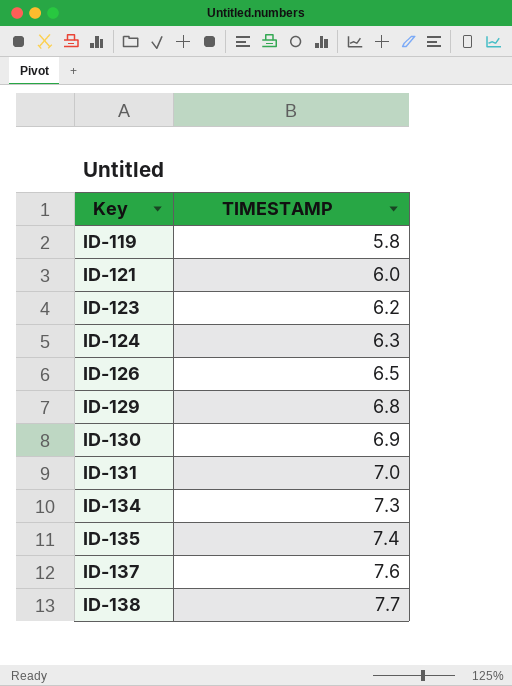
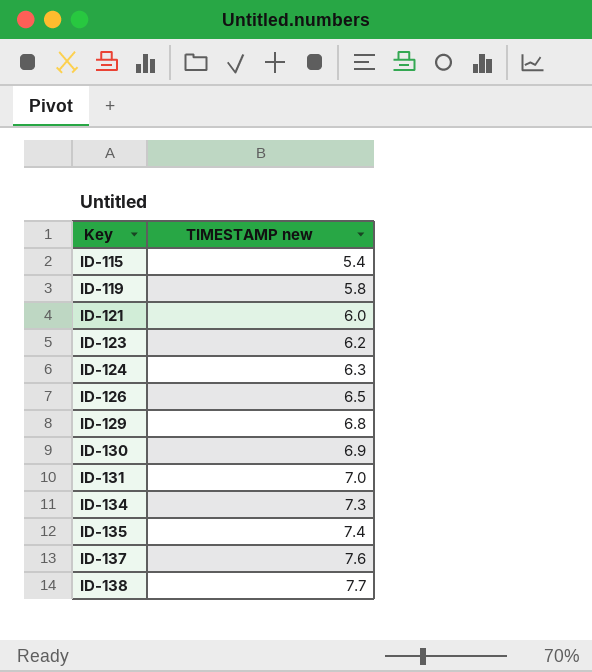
column name: TIMESTAMP -> TIMESTAMP new
row ID-115: none -> 5.4

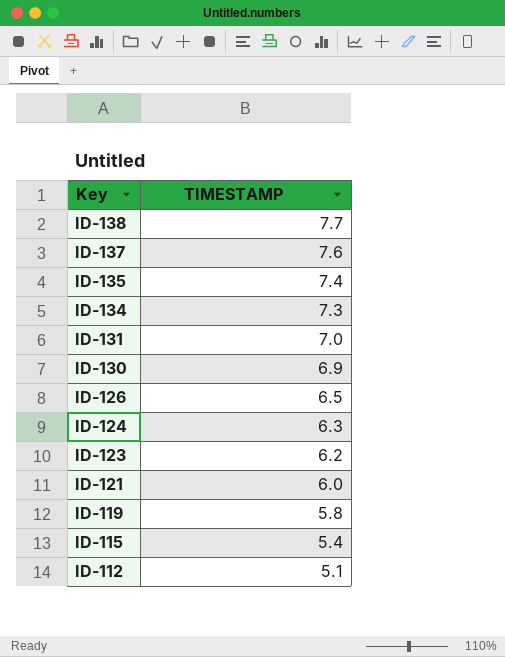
row order: Key ascending -> Key descending
column name: TIMESTAMP new -> TIMESTAMP
row ID-129: 6.8 -> none
row ID-112: none -> 5.1

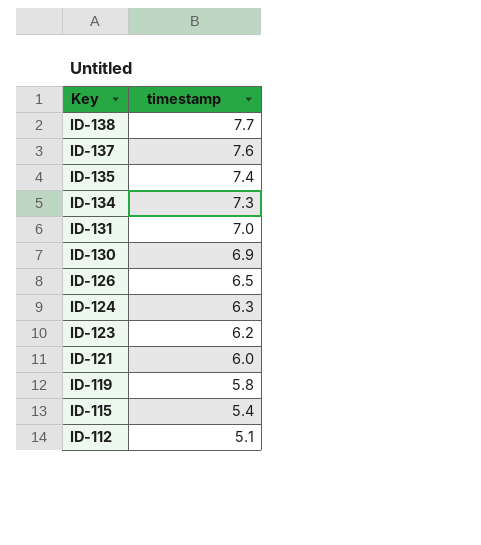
column name: TIMESTAMP -> timestamp

